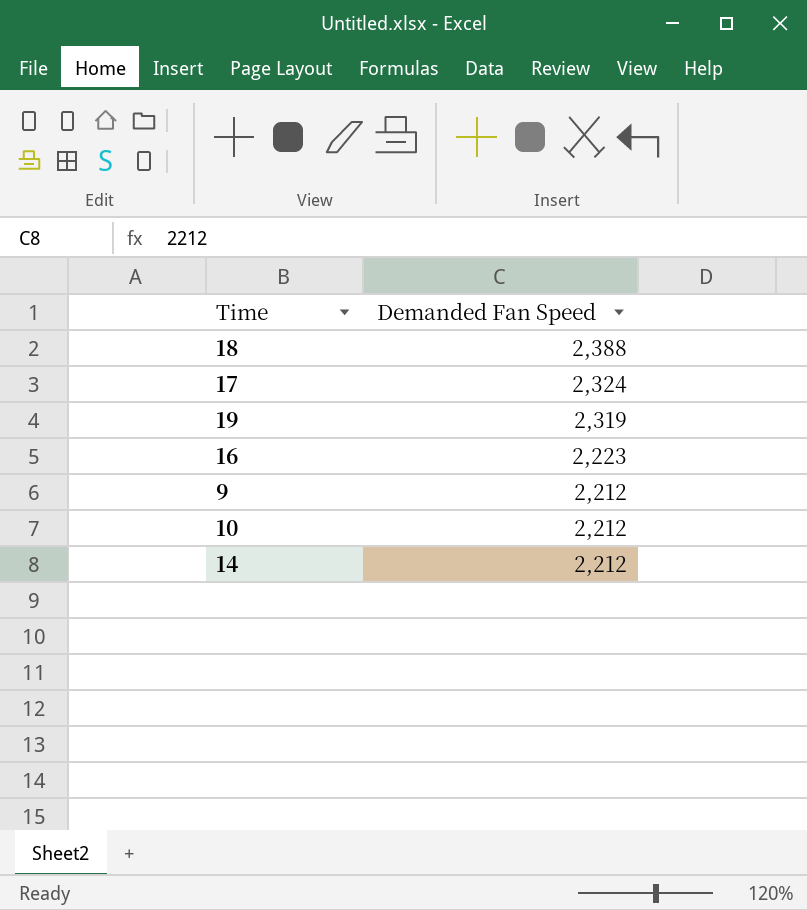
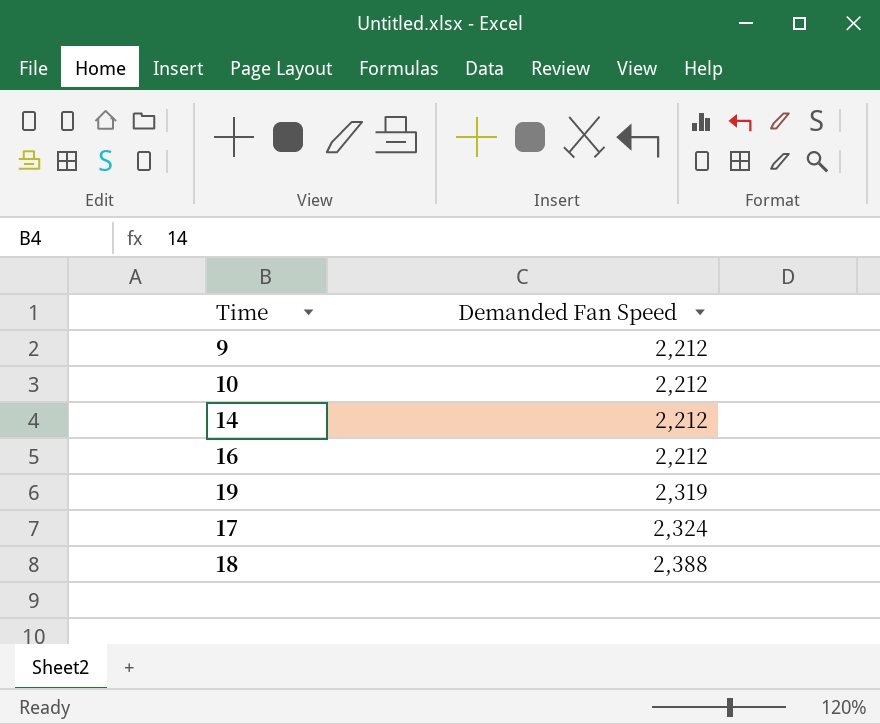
row order: Demanded Fan Speed descending -> Demanded Fan Speed ascending
16 | Demanded Fan Speed: 2,223 -> 2,212

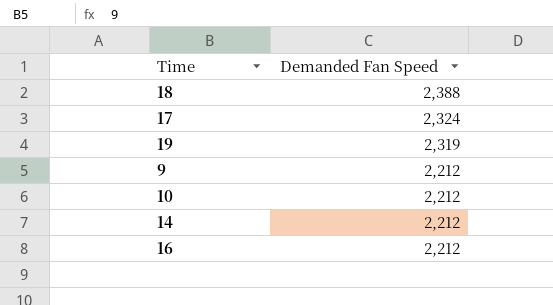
row order: Demanded Fan Speed ascending -> Demanded Fan Speed descending

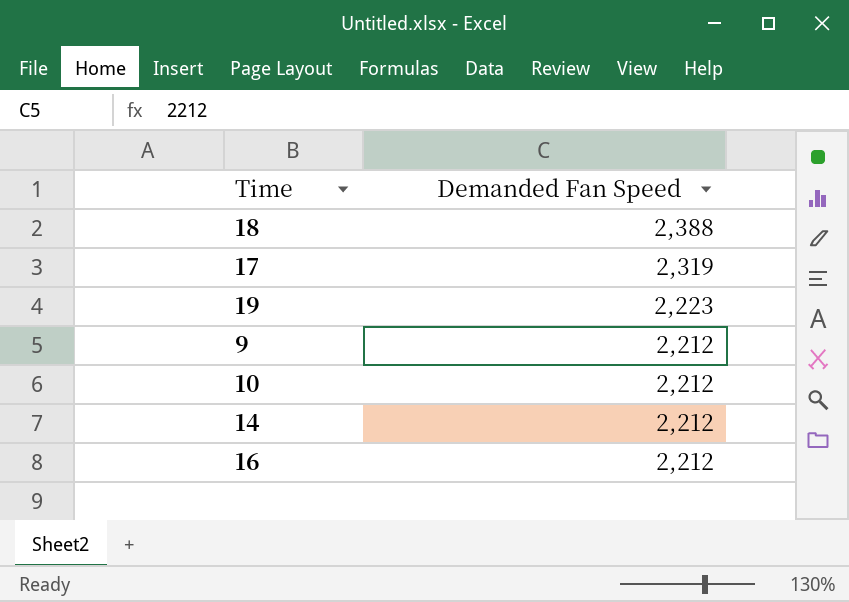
17 | Demanded Fan Speed: 2,324 -> 2,319
19 | Demanded Fan Speed: 2,319 -> 2,223

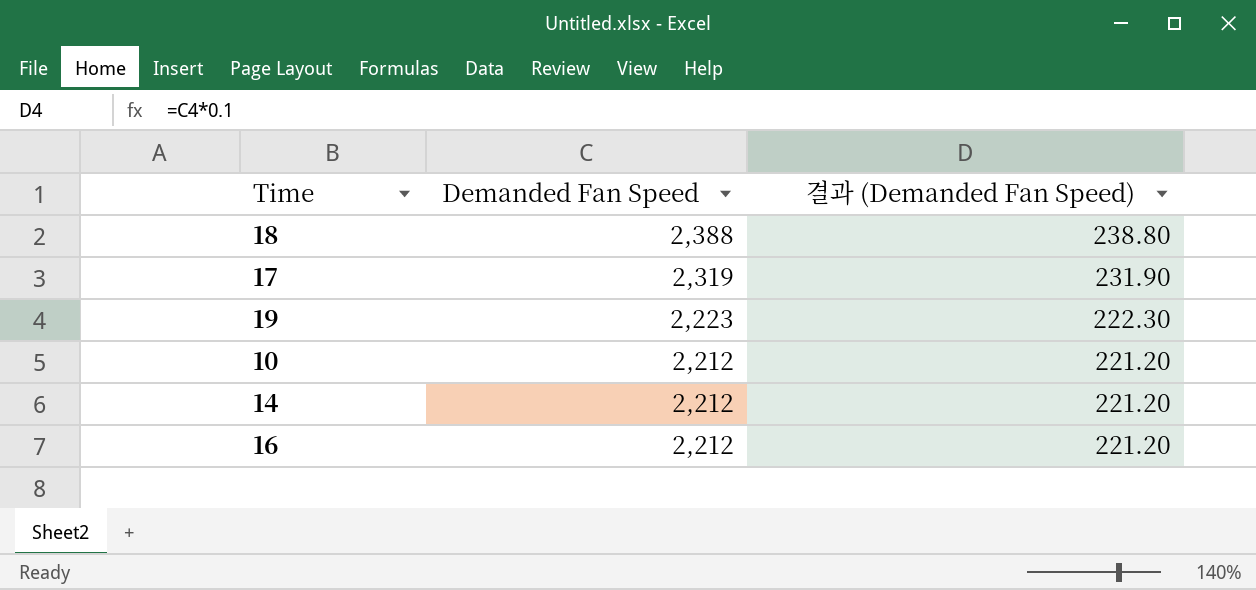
column 결과 (Demanded Fan Speed) | formula: none -> [Demanded Fan Speed] * 0.1
row 9: 2,212 -> none

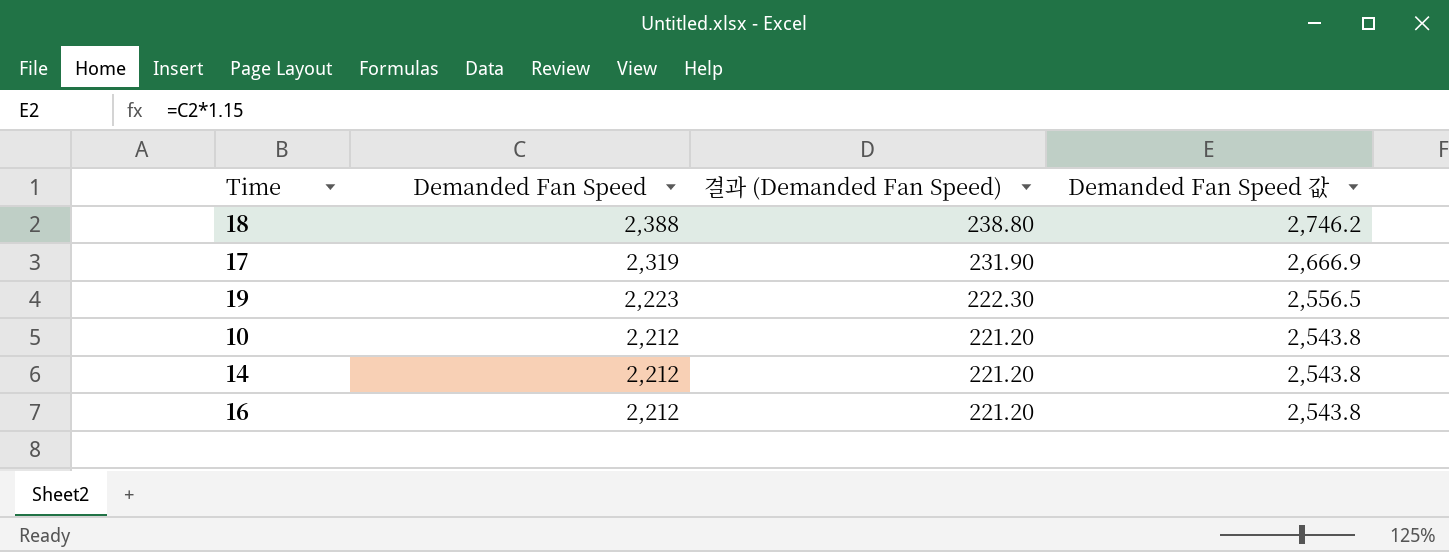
column Demanded Fan Speed 값 | formula: none -> [Demanded Fan Speed] * 1.15

